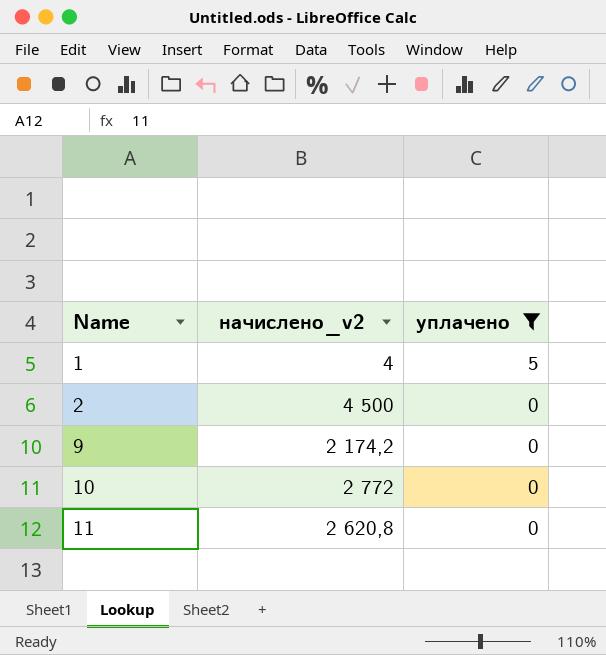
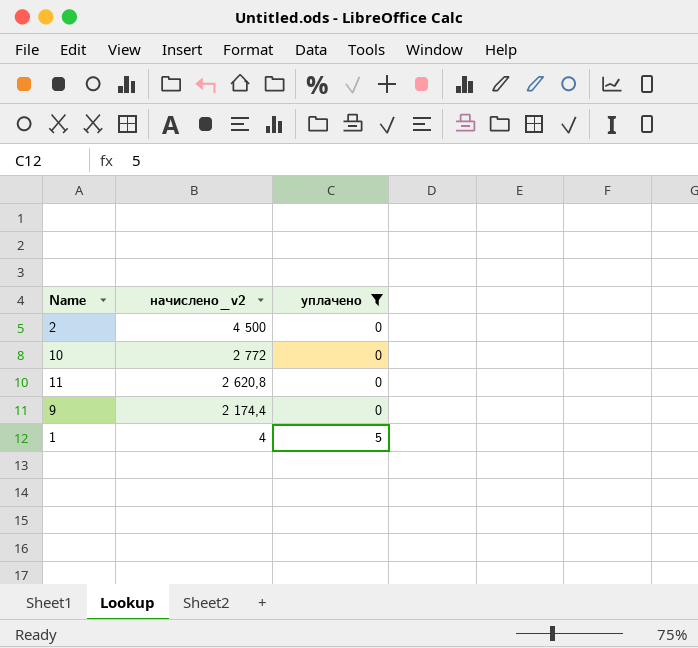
row order: Name ascending -> начислено_v2 descending
9 | начислено_v2: 2 174,2 -> 2 174,4

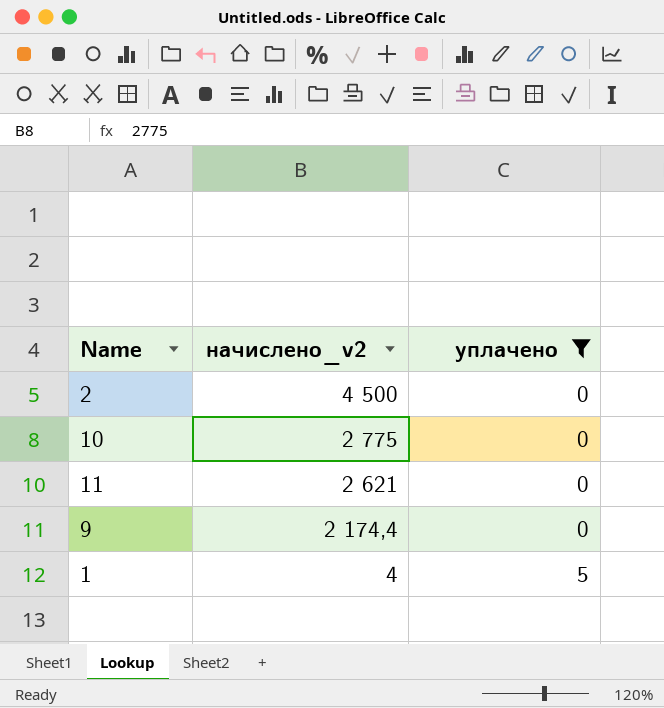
10 | начислено_v2: 2 772 -> 2 775
11 | начислено_v2: 2 620,8 -> 2 621

